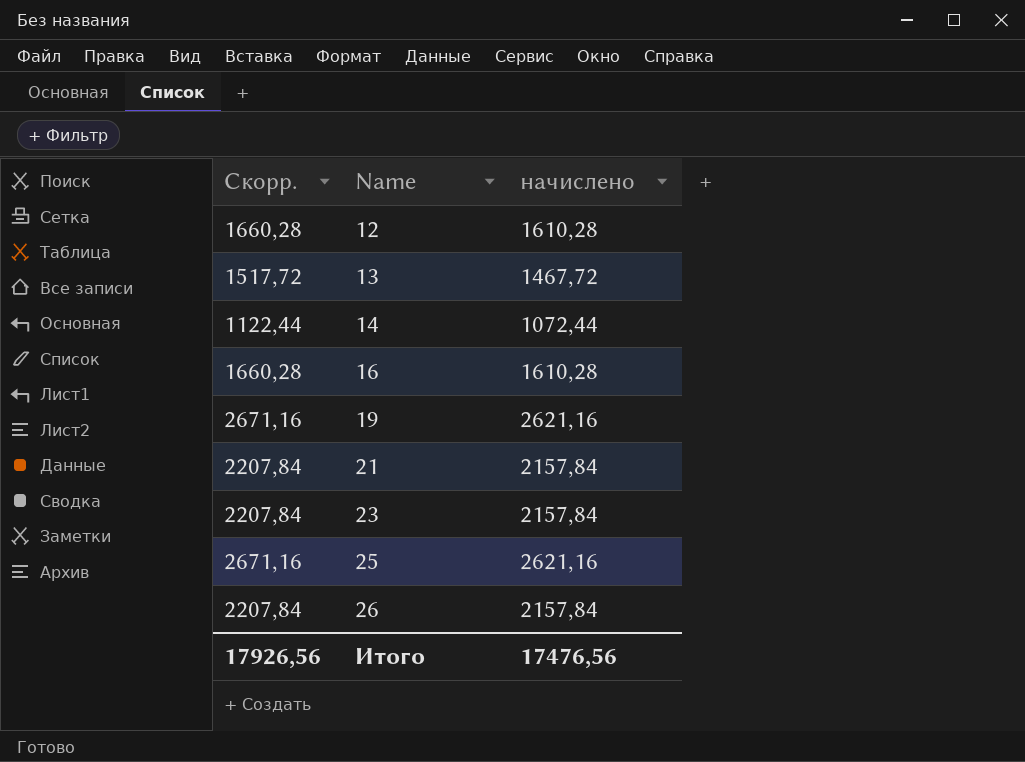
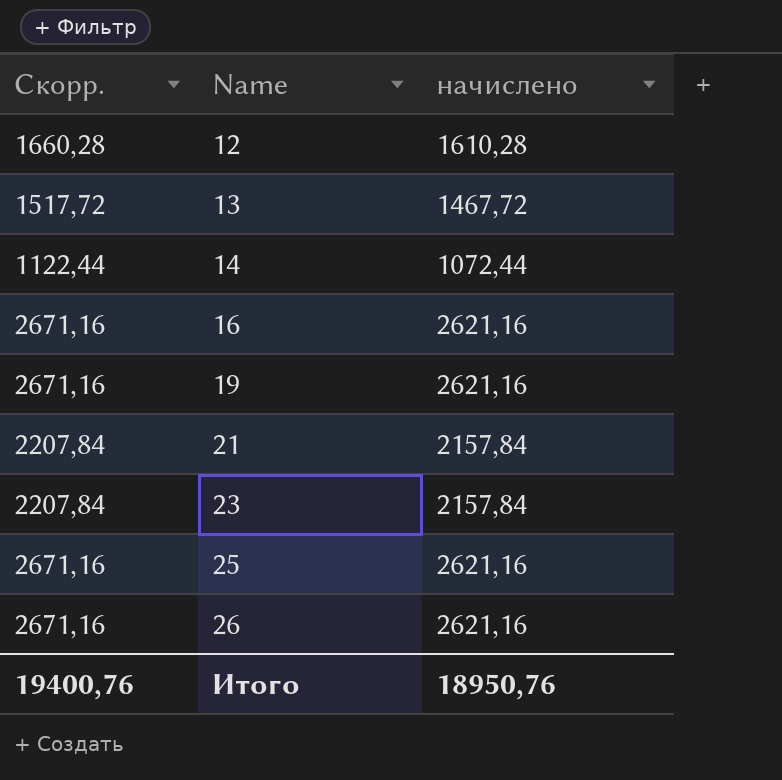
16 | Скорр.: 1660,28 -> 2671,16
16 | начислено: 1610,28 -> 2621,16
26 | Скорр.: 2207,84 -> 2671,16
26 | начислено: 2157,84 -> 2621,16
Итого | Скорр.: 17926,56 -> 19400,76
Итого | начислено: 17476,56 -> 18950,76

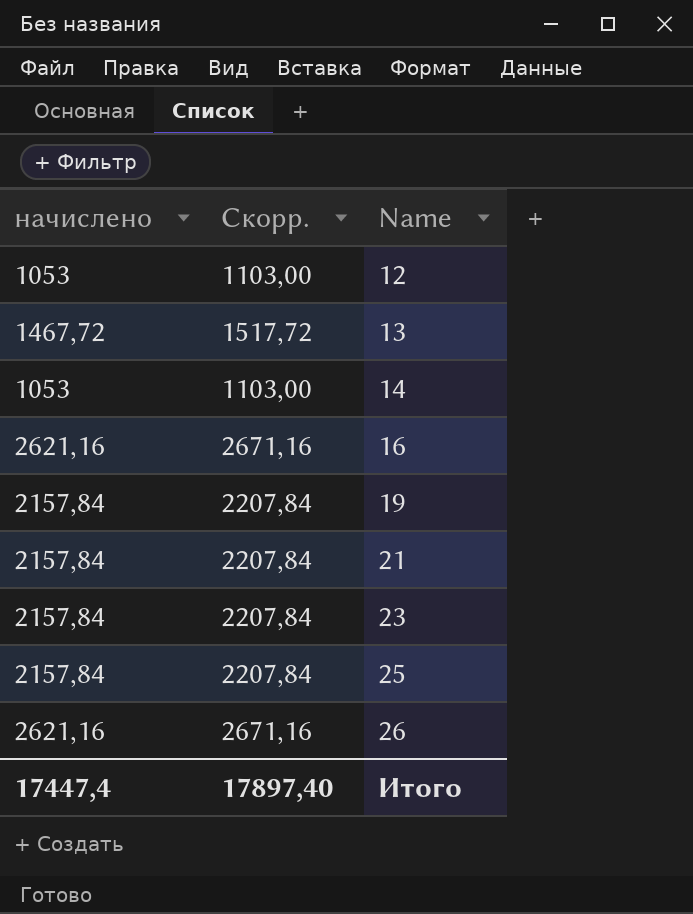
column начислено | position: 3 -> 1
12 | начислено: 1610,28 -> 1053
12 | Скорр.: 1660,28 -> 1103,00
14 | начислено: 1072,44 -> 1053
14 | Скорр.: 1122,44 -> 1103,00
19 | начислено: 2621,16 -> 2157,84
19 | Скорр.: 2671,16 -> 2207,84
25 | начислено: 2621,16 -> 2157,84
25 | Скорр.: 2671,16 -> 2207,84
Итого | начислено: 18950,76 -> 17447,4
Итого | Скорр.: 19400,76 -> 17897,40

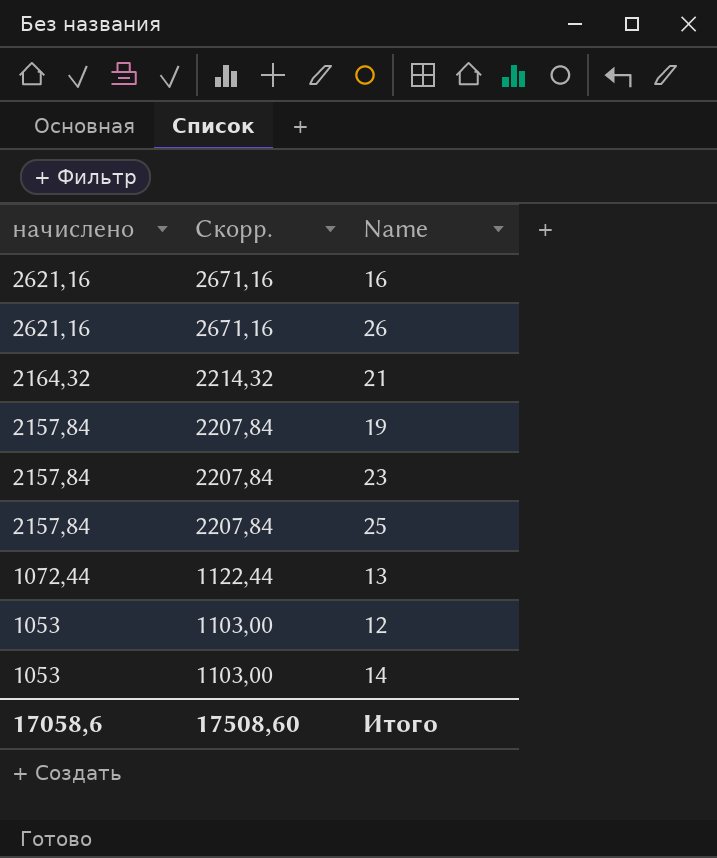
row order: Name ascending -> начислено descending
21 | начислено: 2157,84 -> 2164,32
21 | Скорр.: 2207,84 -> 2214,32
13 | начислено: 1467,72 -> 1072,44
13 | Скорр.: 1517,72 -> 1122,44
Итого | начислено: 17447,4 -> 17058,6
Итого | Скорр.: 17897,40 -> 17508,60

